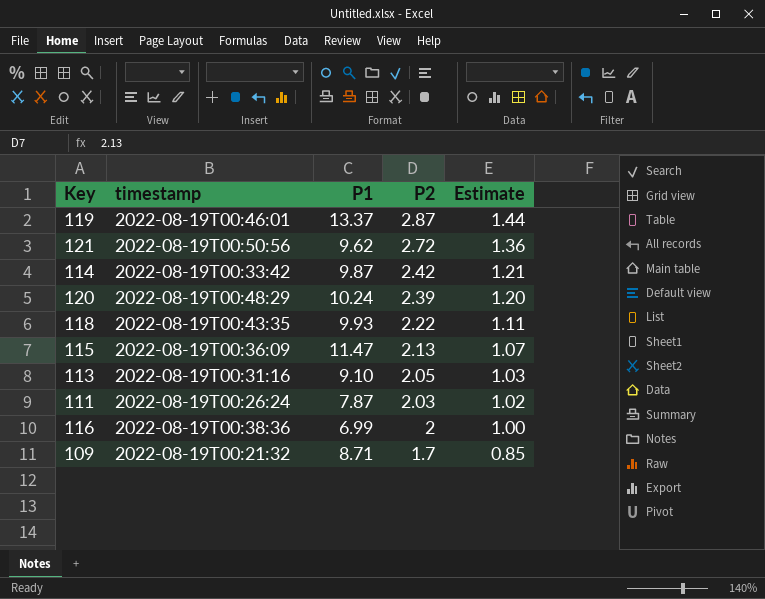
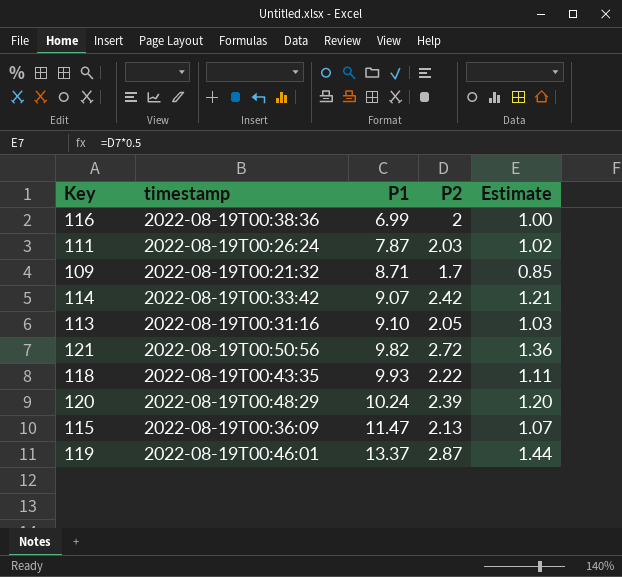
row order: P2 descending -> P1 ascending
114 | P1: 9.87 -> 9.07
121 | P1: 9.62 -> 9.82

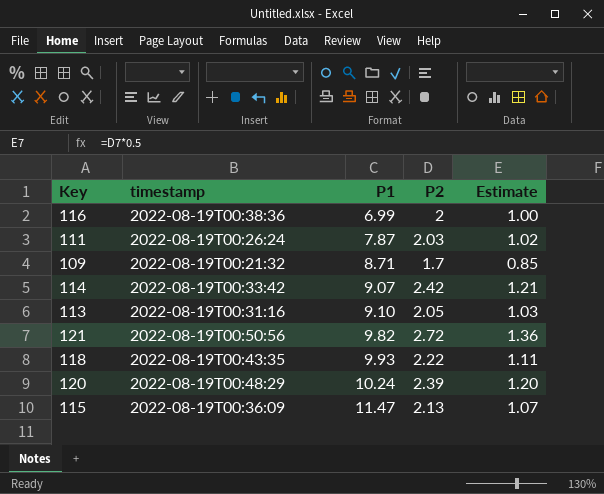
row 119: 2022-08-19T00:46:01 | 13.37 | 2.87 | 1.44 -> none

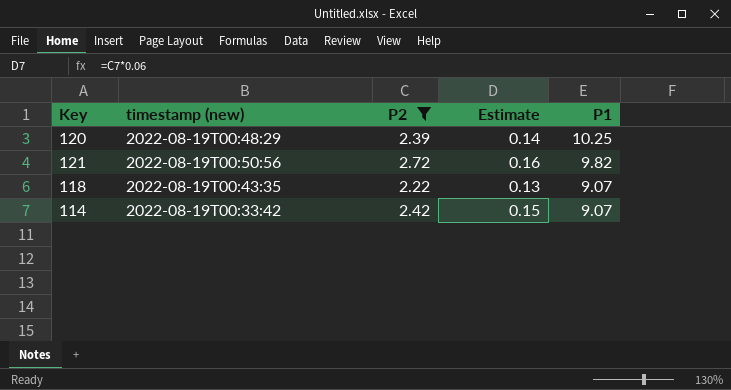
filter: none -> P2 >= 2.22
row order: P1 ascending -> P1 descending
column name: timestamp -> timestamp (new)
column Estimate | formula: [P2] * 0.5 -> [P2] * 0.06
column P1 | position: 3 -> 5
120 | P1: 10.24 -> 10.25
118 | P1: 9.93 -> 9.07

